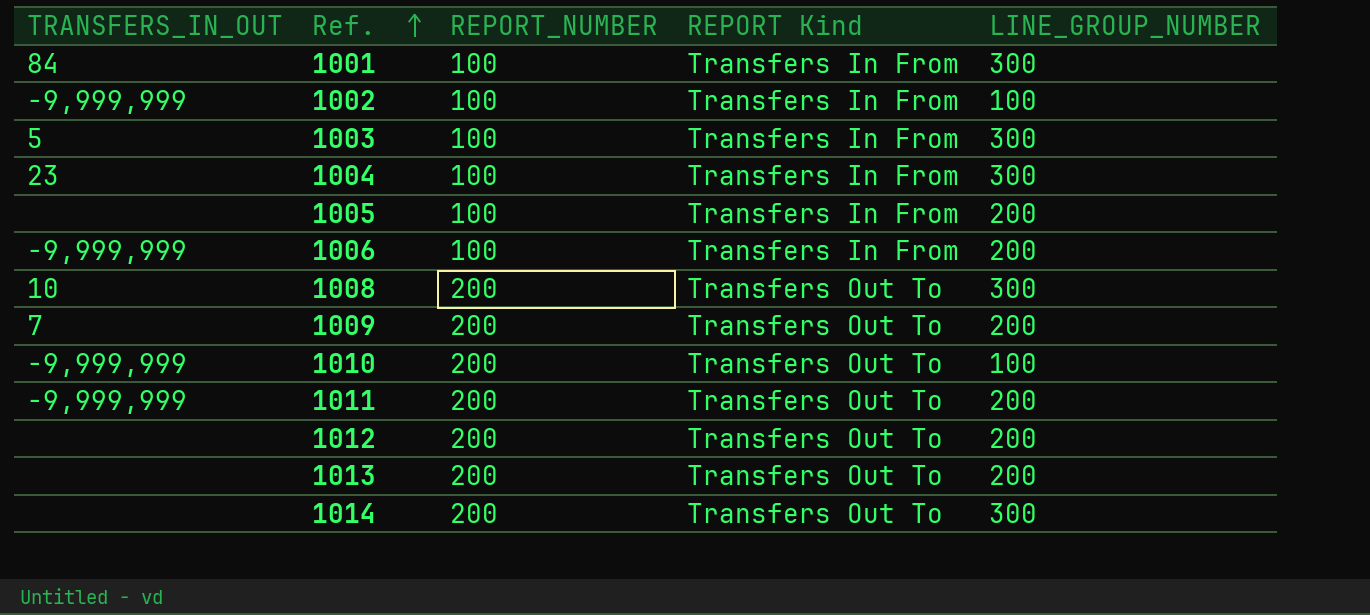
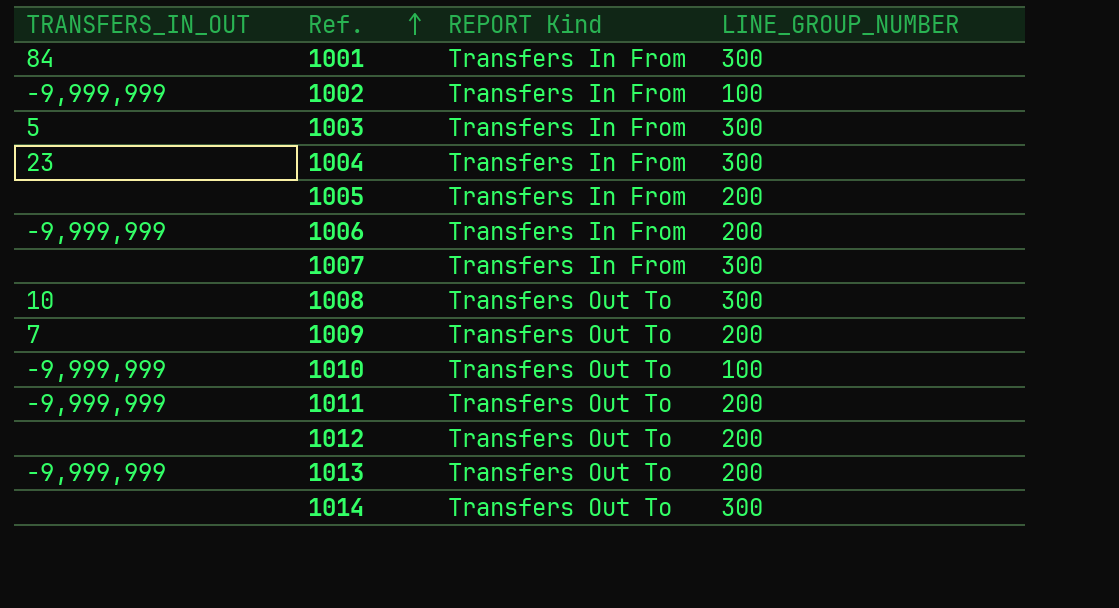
column REPORT_NUMBER | position: 3 -> none
row 1007: none -> none | Transfers In From | 300
1013 | TRANSFERS_IN_OUT: none -> -9,999,999

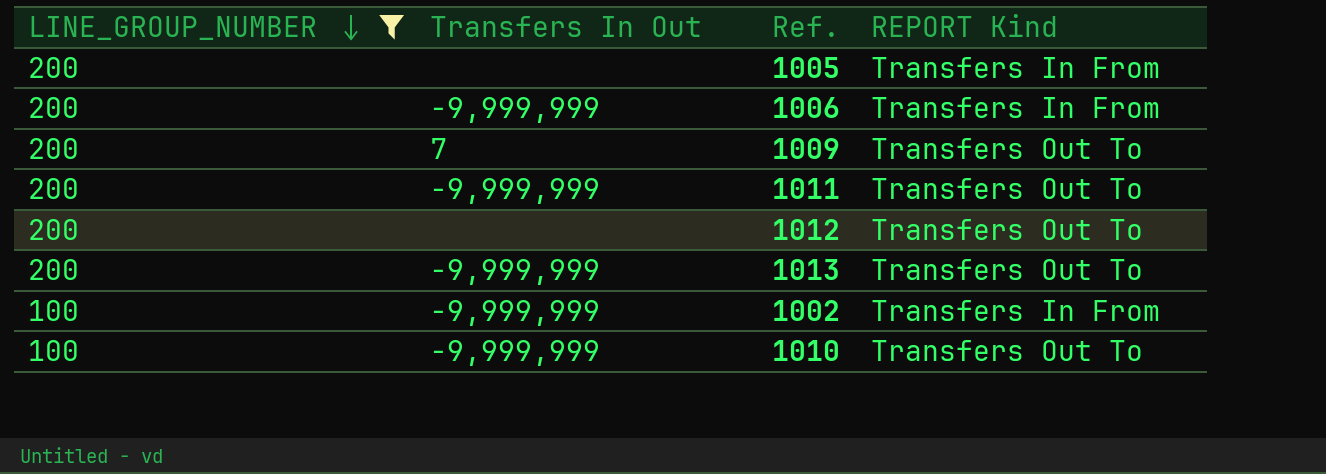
filter: none -> LINE_GROUP_NUMBER != 300
row order: Ref. ascending -> LINE_GROUP_NUMBER descending
column LINE_GROUP_NUMBER | position: 4 -> 1
column name: TRANSFERS_IN_OUT -> Transfers In Out

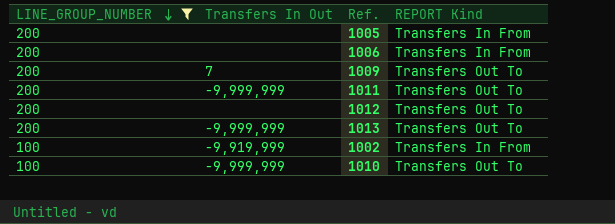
1006 | Transfers In Out: -9,999,999 -> none
1002 | Transfers In Out: -9,999,999 -> -9,919,999

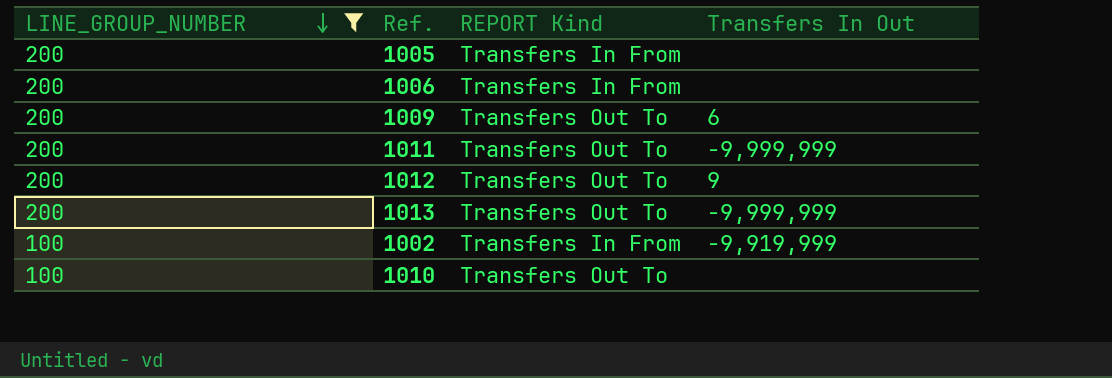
column Transfers In Out | position: 2 -> 4
1009 | Transfers In Out: 7 -> 6
1012 | Transfers In Out: none -> 9
1010 | Transfers In Out: -9,999,999 -> none

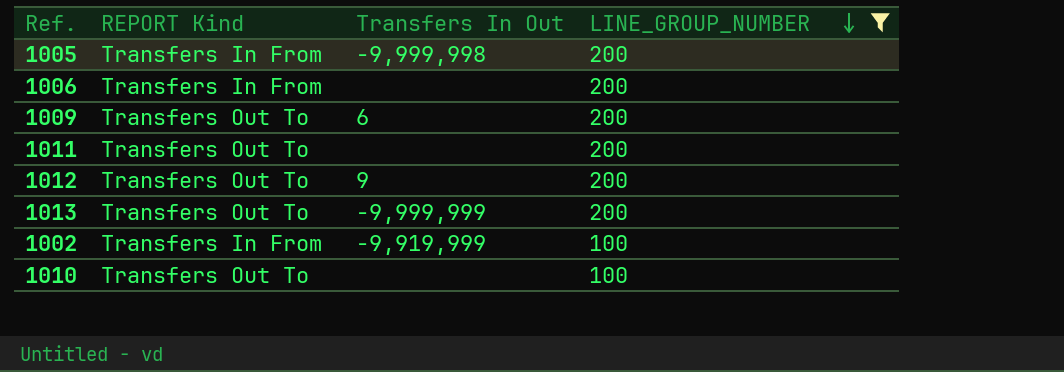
column LINE_GROUP_NUMBER | position: 1 -> 4
1005 | Transfers In Out: none -> -9,999,998
1011 | Transfers In Out: -9,999,999 -> none

